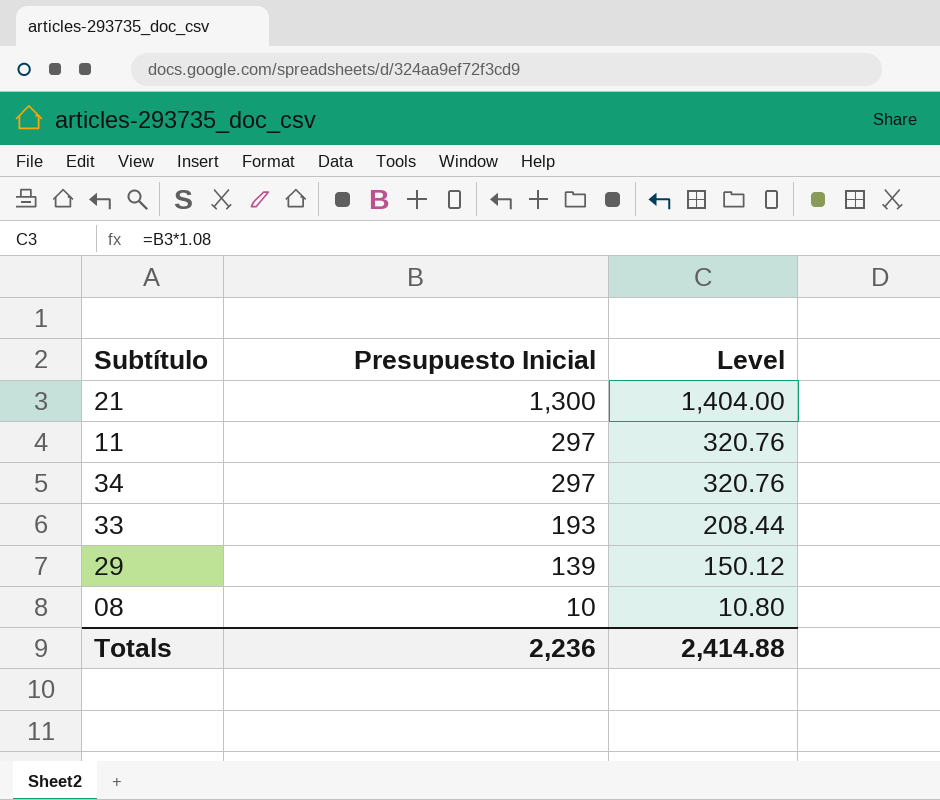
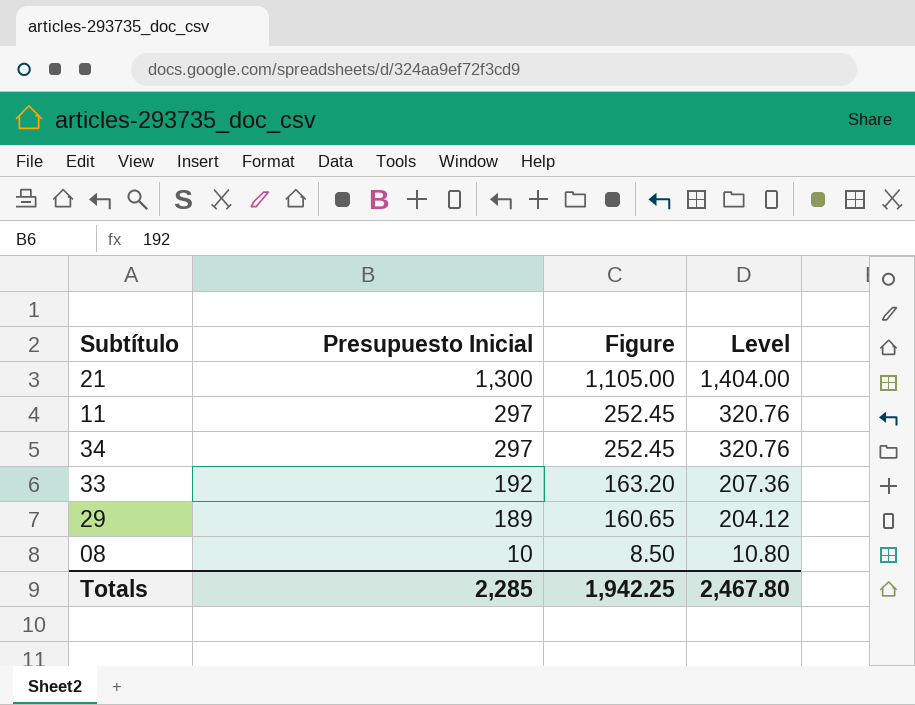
column Figure | formula: none -> [Presupuesto Inicial] * 0.85
33 | Presupuesto Inicial: 193 -> 192
33 | Level: 208.44 -> 207.36
29 | Presupuesto Inicial: 139 -> 189
29 | Level: 150.12 -> 204.12
Totals | Presupuesto Inicial: 2,236 -> 2,285
Totals | Level: 2,414.88 -> 2,467.80

